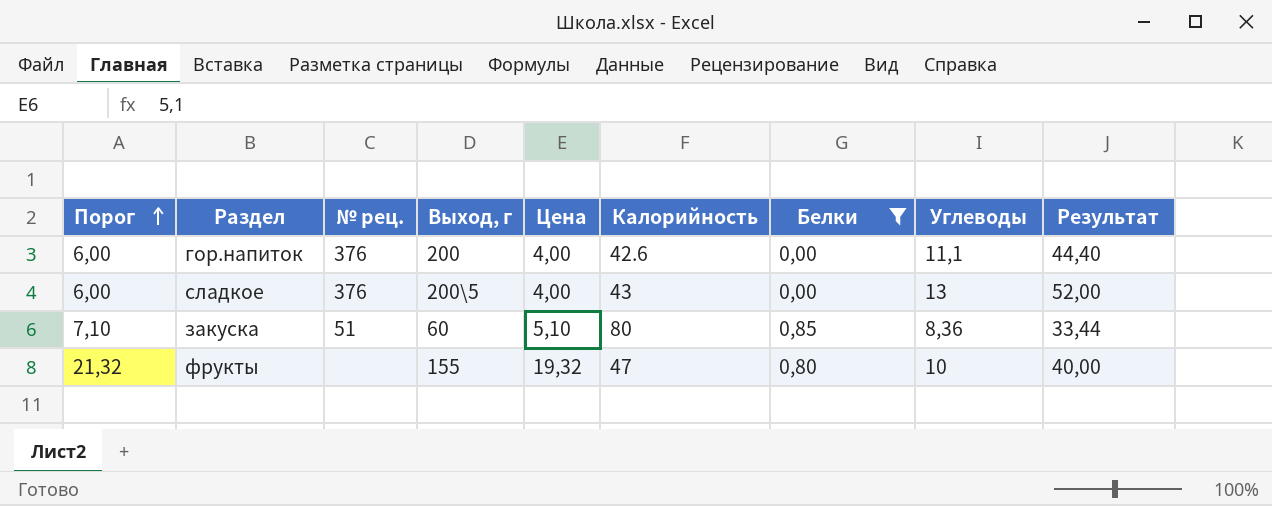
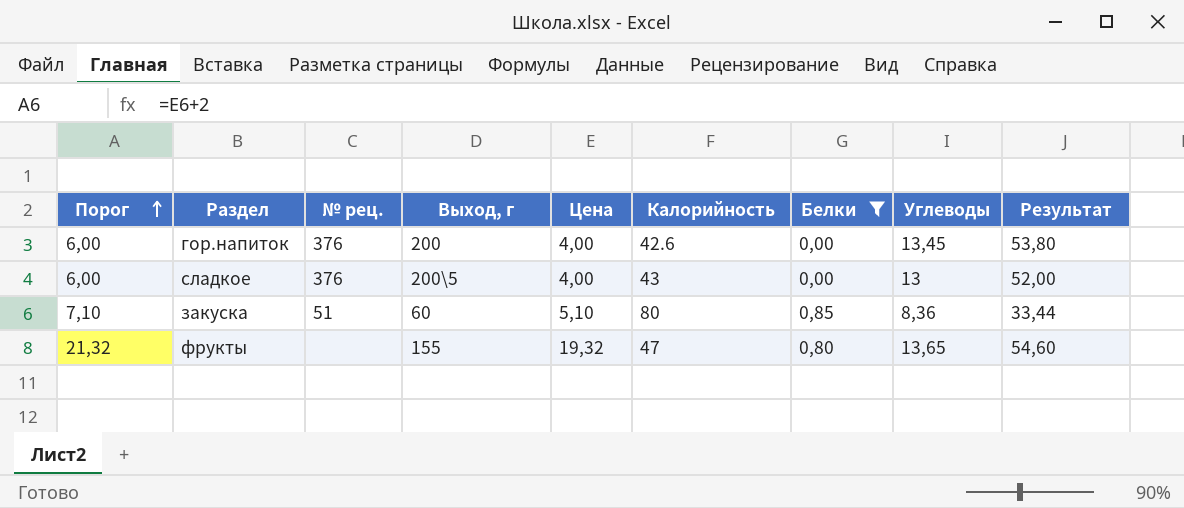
гор.напиток | Углеводы: 11,1 -> 13,45
гор.напиток | Результат: 44,40 -> 53,80
фрукты | Углеводы: 10 -> 13,65
фрукты | Результат: 40,00 -> 54,60

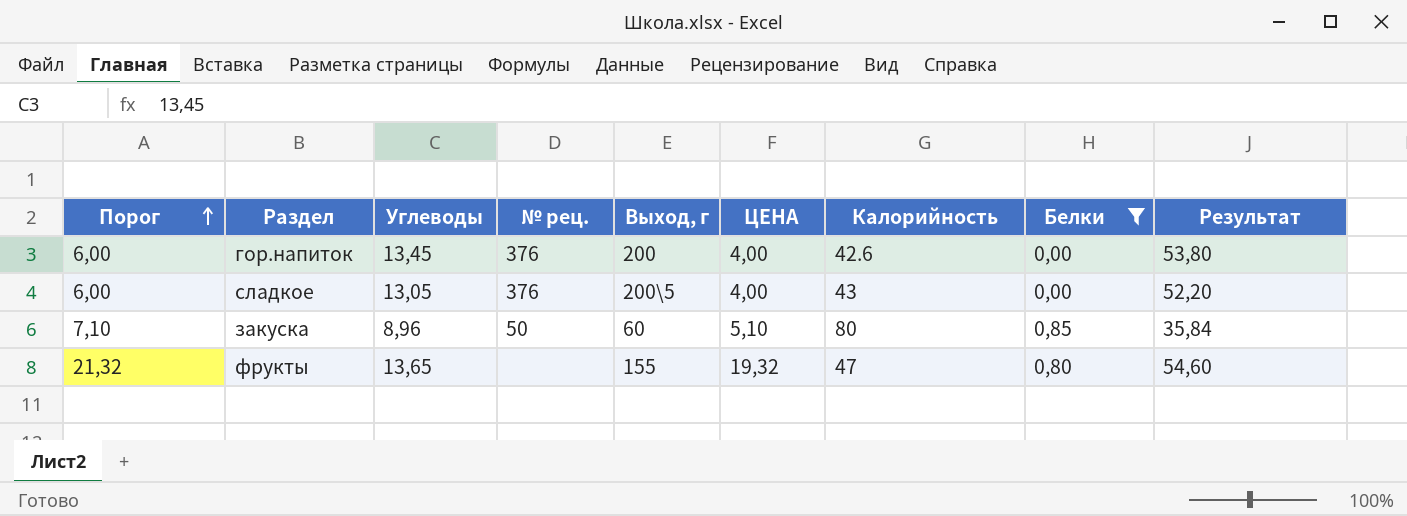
column Углеводы | position: 8 -> 3
column name: Цена -> ЦЕНА
сладкое | Углеводы: 13 -> 13,05
сладкое | Результат: 52,00 -> 52,20
закуска | Углеводы: 8,36 -> 8,96
закуска | № рец.: 51 -> 50
закуска | Результат: 33,44 -> 35,84

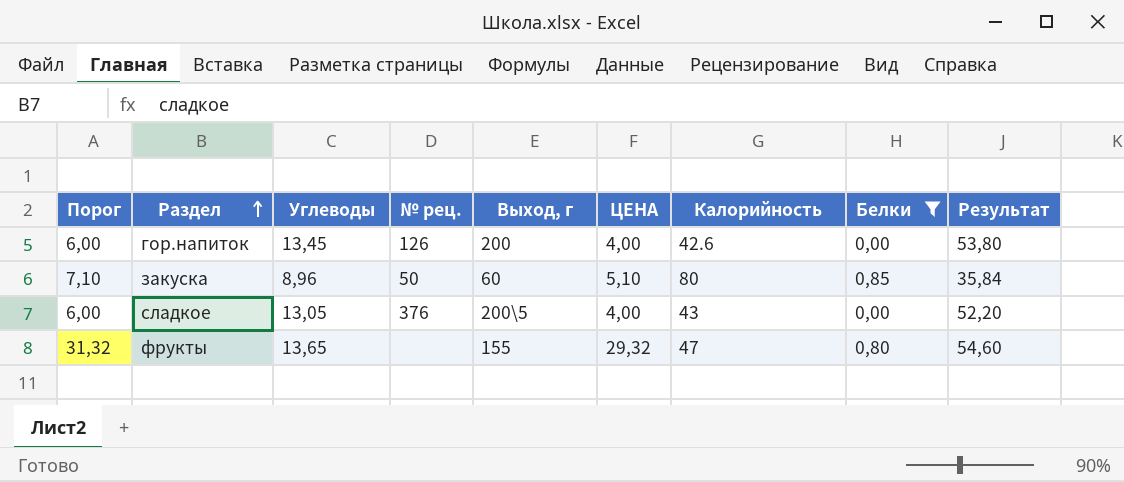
row order: Порог ascending -> Раздел ascending
гор.напиток | № рец.: 376 -> 126
фрукты | Порог: 21,32 -> 31,32
фрукты | ЦЕНА: 19,32 -> 29,32

